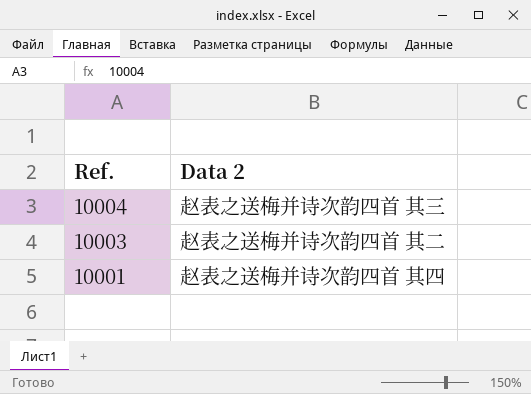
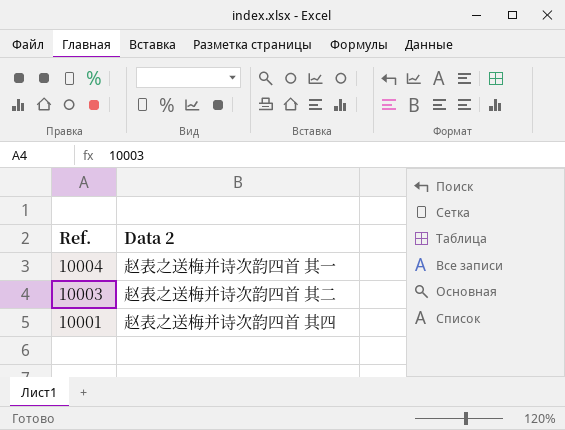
10004 | Data 2: 赵表之送梅并诗次韵四首 其三 -> 赵表之送梅并诗次韵四首 其一

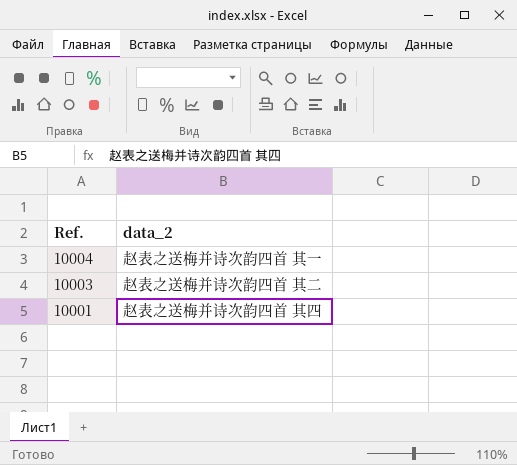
column name: Data 2 -> data_2

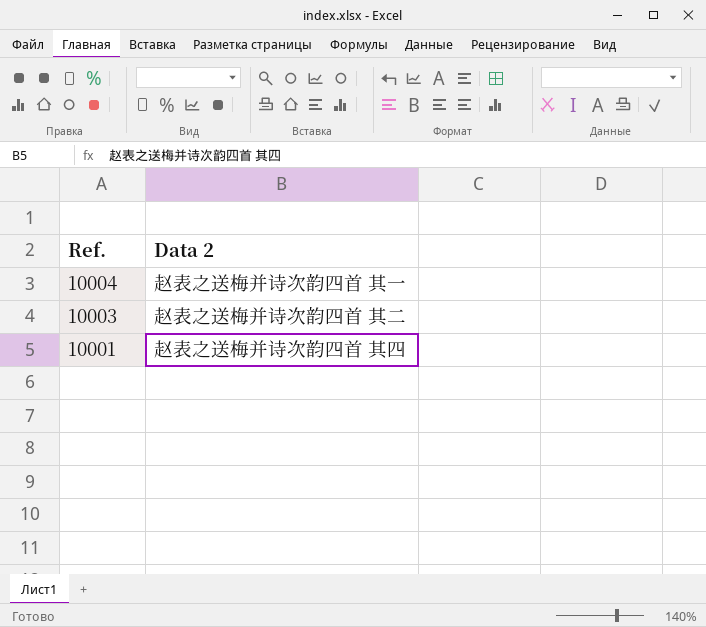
column name: data_2 -> Data 2

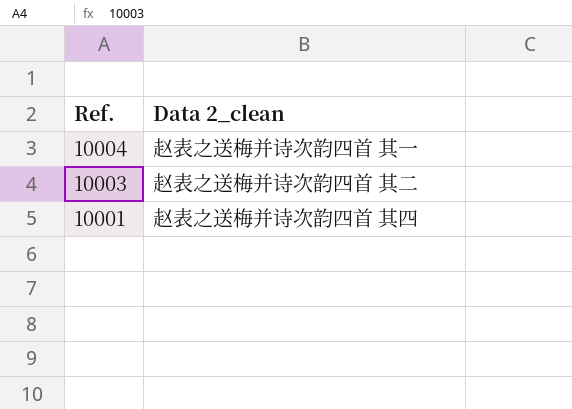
column name: Data 2 -> Data 2_clean

